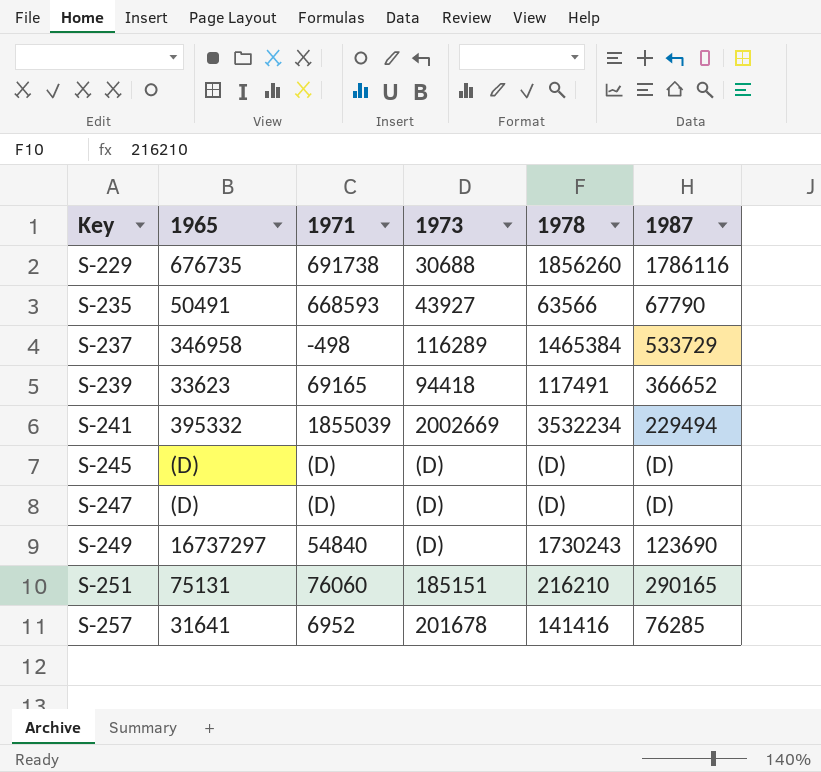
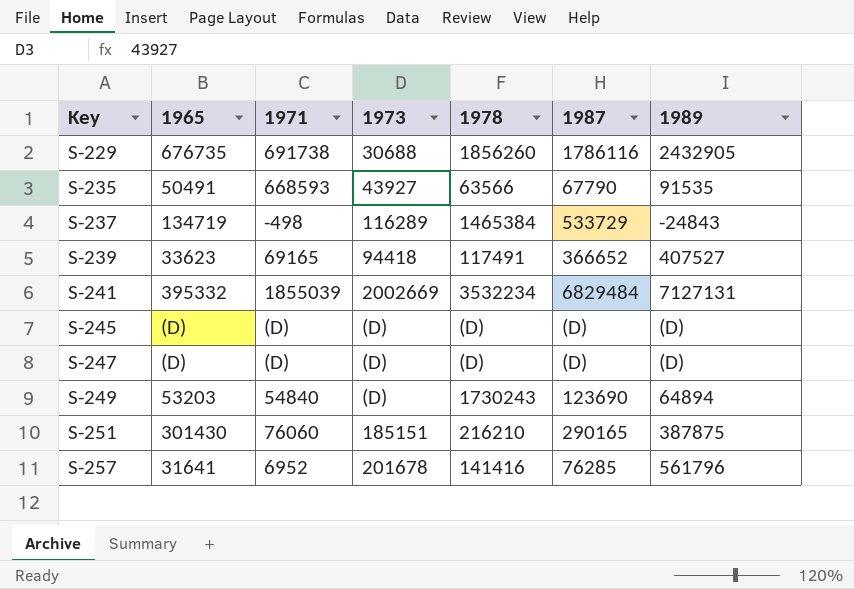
column 1989 | position: none -> 7
S-237 | 1965: 346958 -> 134719
S-241 | 1987: 229494 -> 6829484
S-249 | 1965: 16737297 -> 53203
S-251 | 1965: 75131 -> 301430

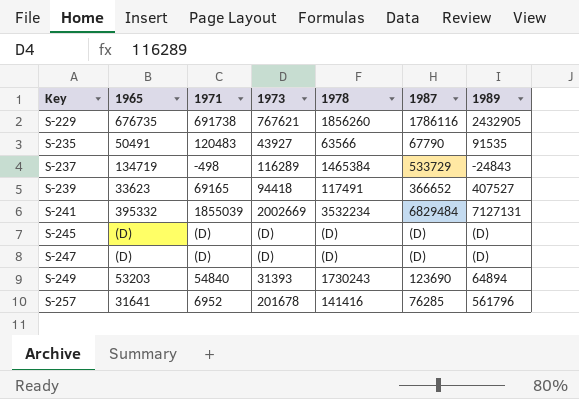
row S-251: 301430 | 76060 | 185151 | 216210 | 290165 | 387875 -> none
S-229 | 1973: 30688 -> 767621
S-235 | 1971: 668593 -> 120483
S-249 | 1973: (D) -> 31393

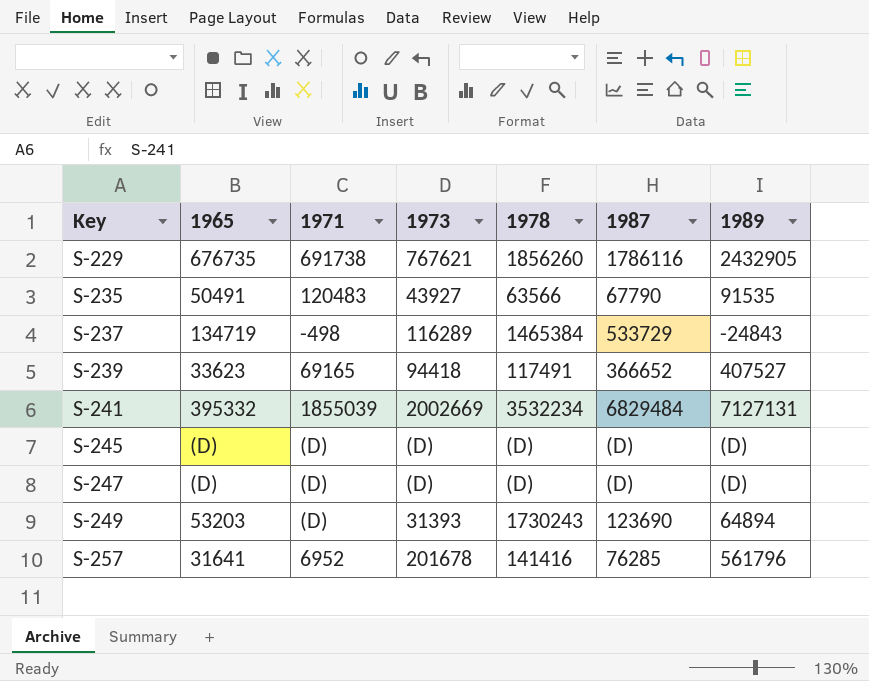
S-249 | 1971: 54840 -> (D)

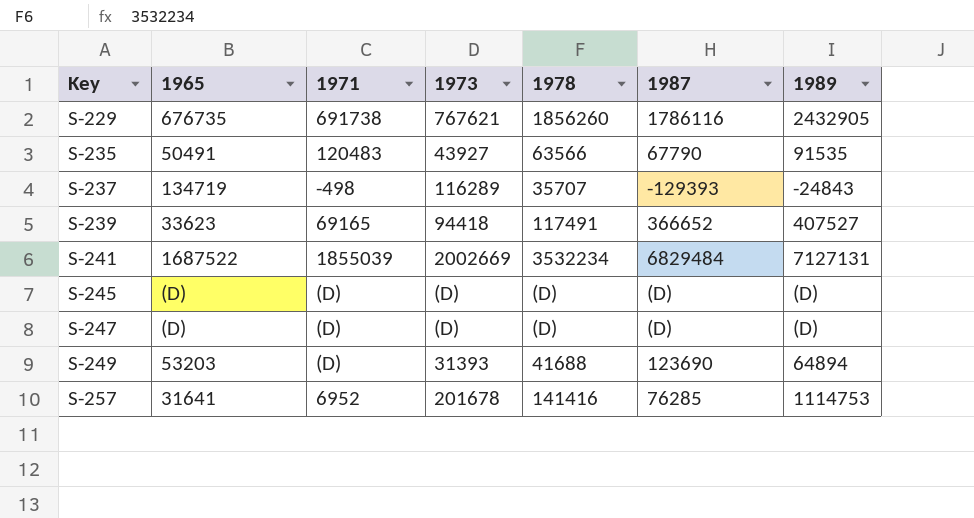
S-237 | 1978: 1465384 -> 35707
S-237 | 1987: 533729 -> -129393
S-241 | 1965: 395332 -> 1687522
S-249 | 1978: 1730243 -> 41688
S-257 | 1989: 561796 -> 1114753

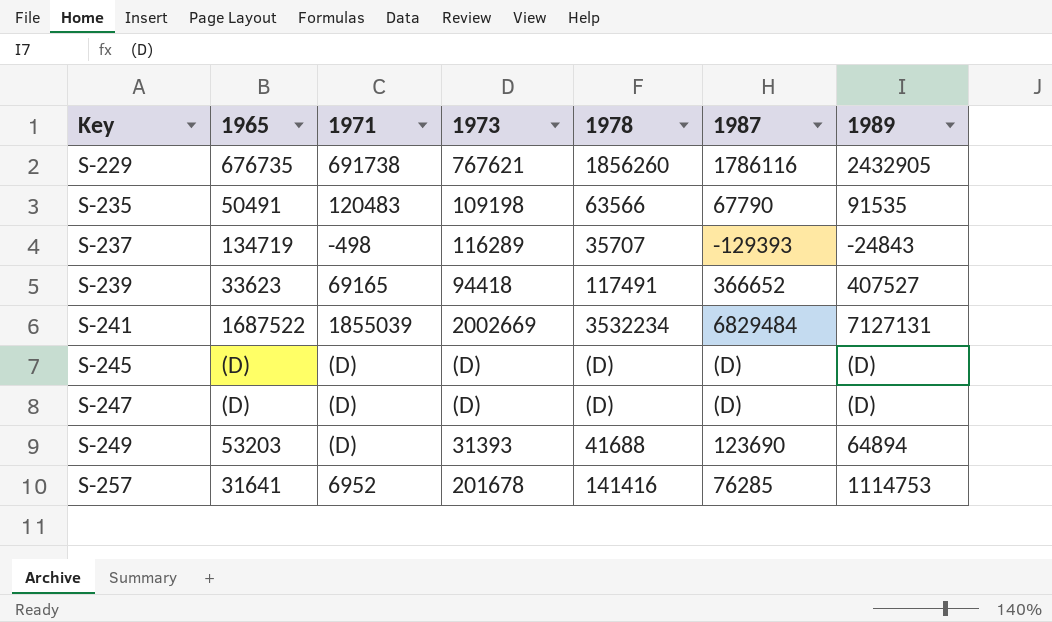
S-235 | 1973: 43927 -> 109198

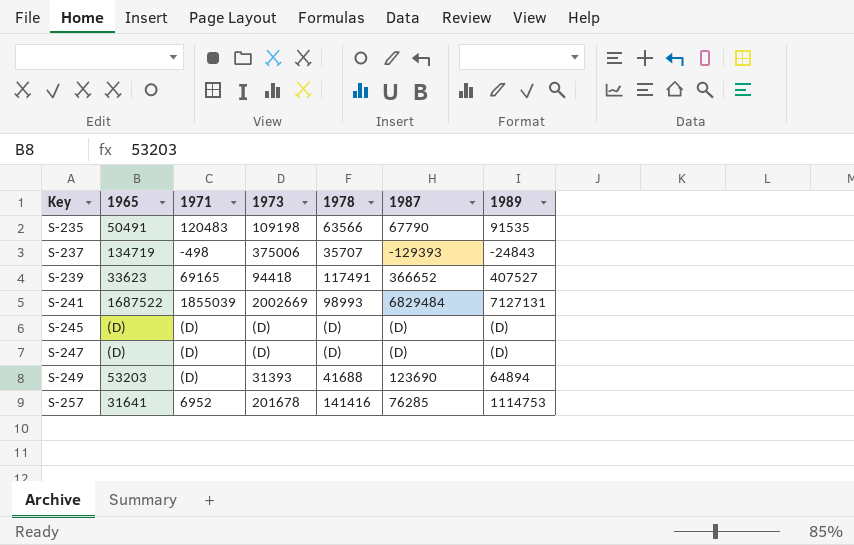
row S-229: 676735 | 691738 | 767621 | 1856260 | 1786116 | 2432905 -> none
S-237 | 1973: 116289 -> 375006
S-241 | 1978: 3532234 -> 98993

